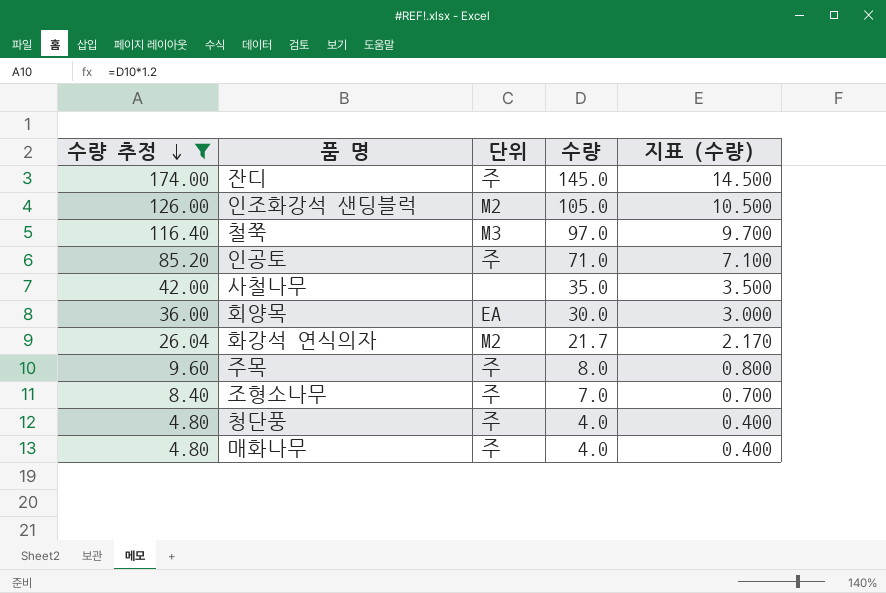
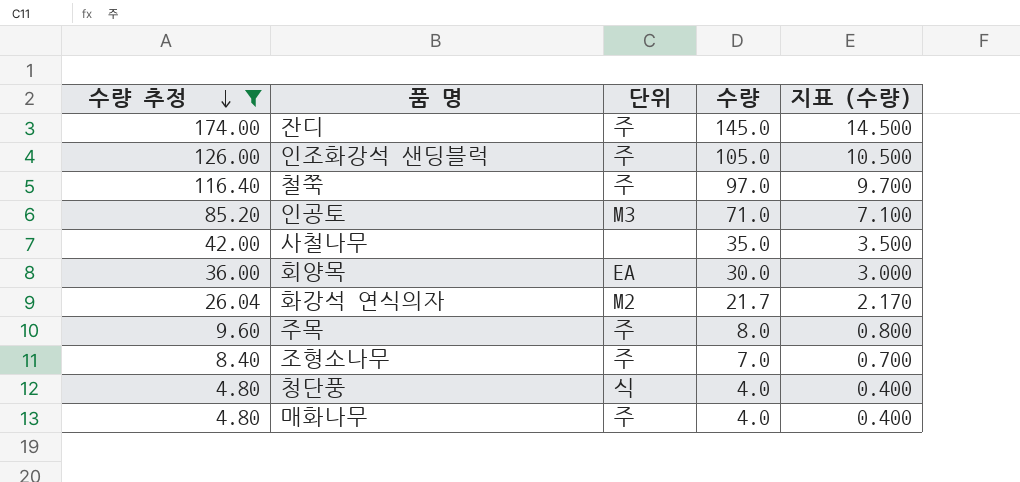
인조화강석 샌딩블럭 | 단위: M2 -> 주
철쭉 | 단위: M3 -> 주
인공토 | 단위: 주 -> M3
청단풍 | 단위: 주 -> 식

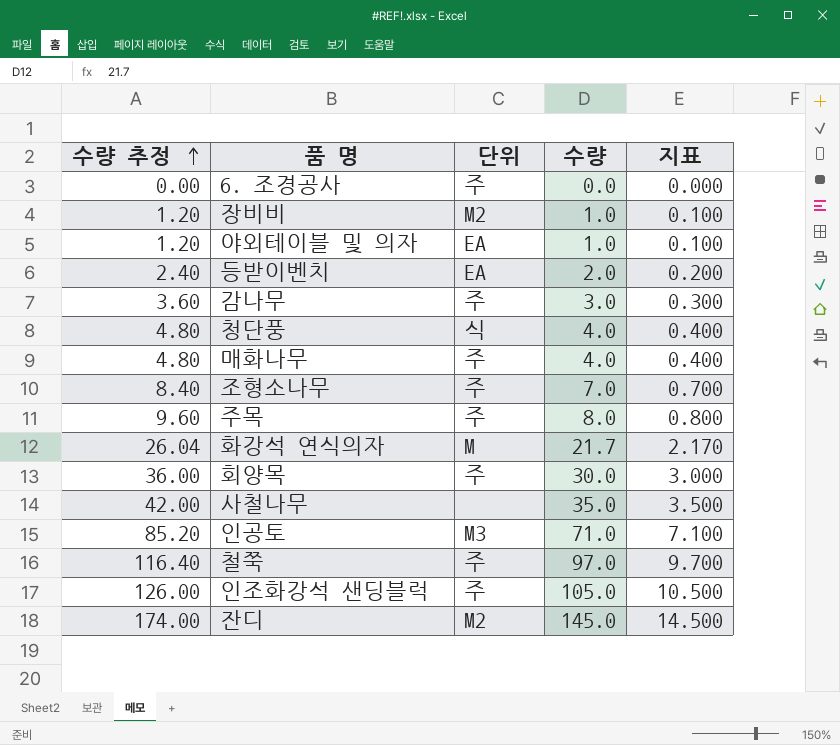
filter: 수량 추정 >= 4.80 -> none
row order: 수량 추정 descending -> 수량 추정 ascending
column name: 지표 (수량) -> 지표
화강석 연식의자 | 단위: M2 -> M
회양목 | 단위: EA -> 주
잔디 | 단위: 주 -> M2

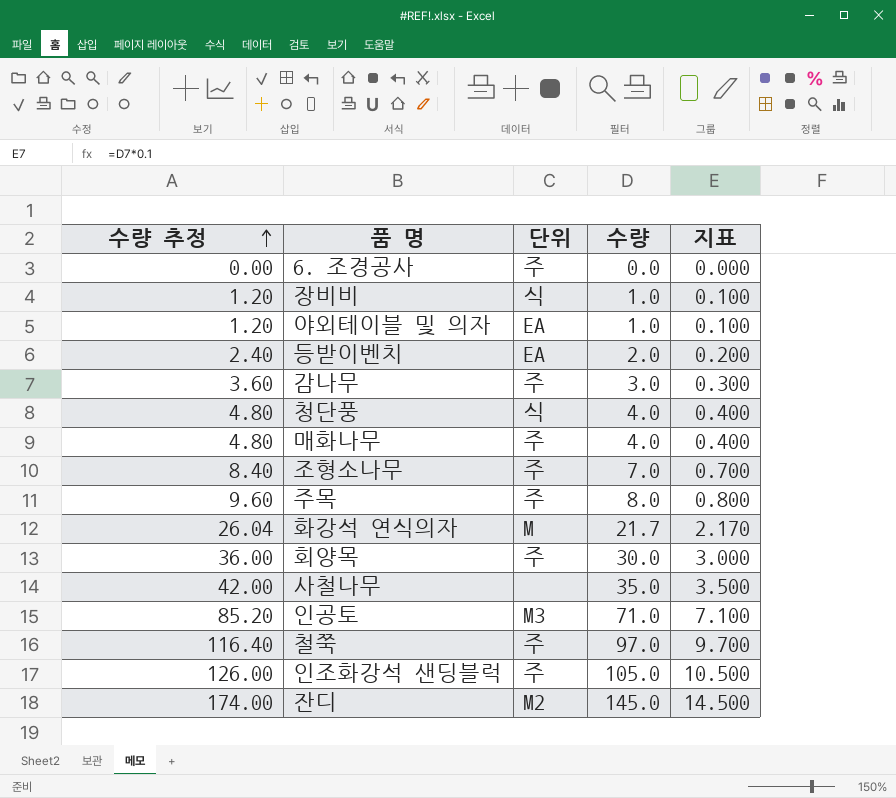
장비비 | 단위: M2 -> 식

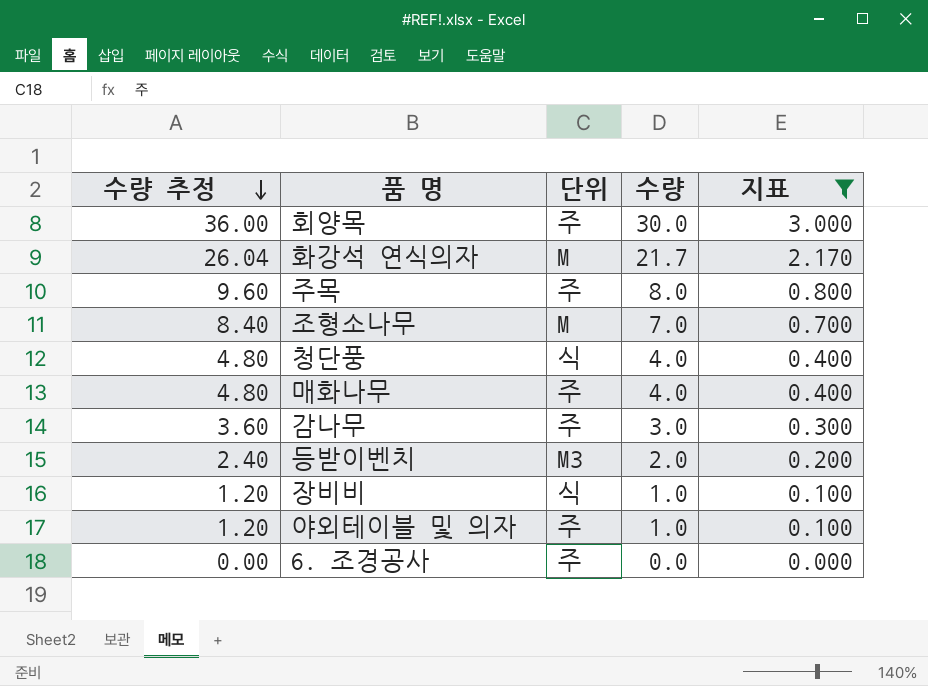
filter: none -> 지표 <= 3.000
row order: 수량 추정 ascending -> 수량 추정 descending
조형소나무 | 단위: 주 -> M
등받이벤치 | 단위: EA -> M3
야외테이블 및 의자 | 단위: EA -> 주

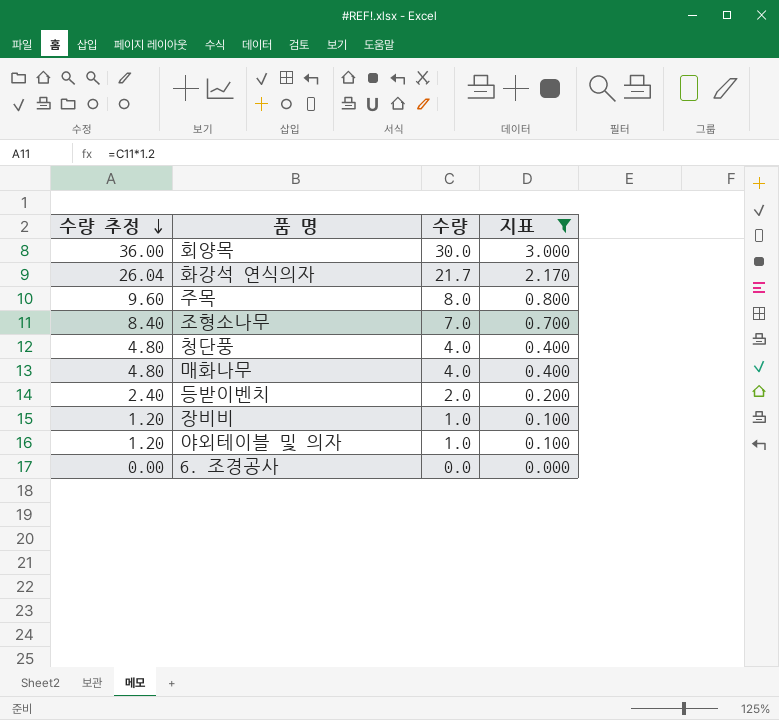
column 단위 | position: 3 -> none
row 감나무: 3.60 | 주 | 3.0 | 0.300 -> none

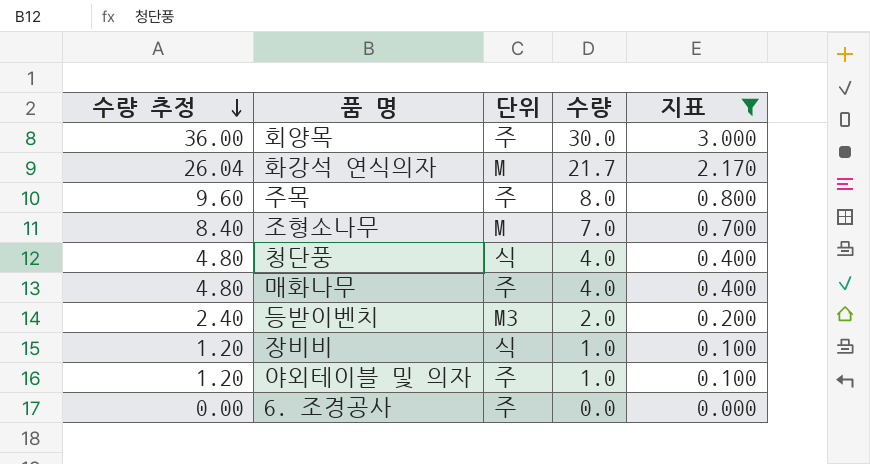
column 단위 | position: none -> 3

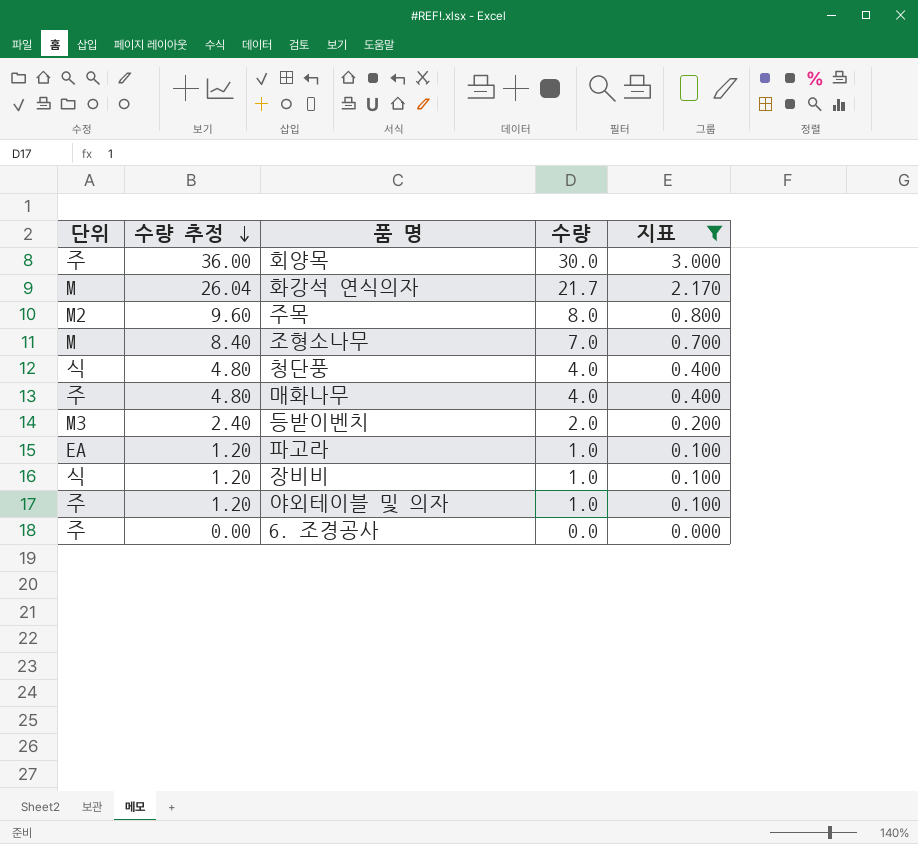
column 단위 | position: 3 -> 1
주목 | 단위: 주 -> M2
row 파고라: none -> EA | 1.20 | 1.0 | 0.100

